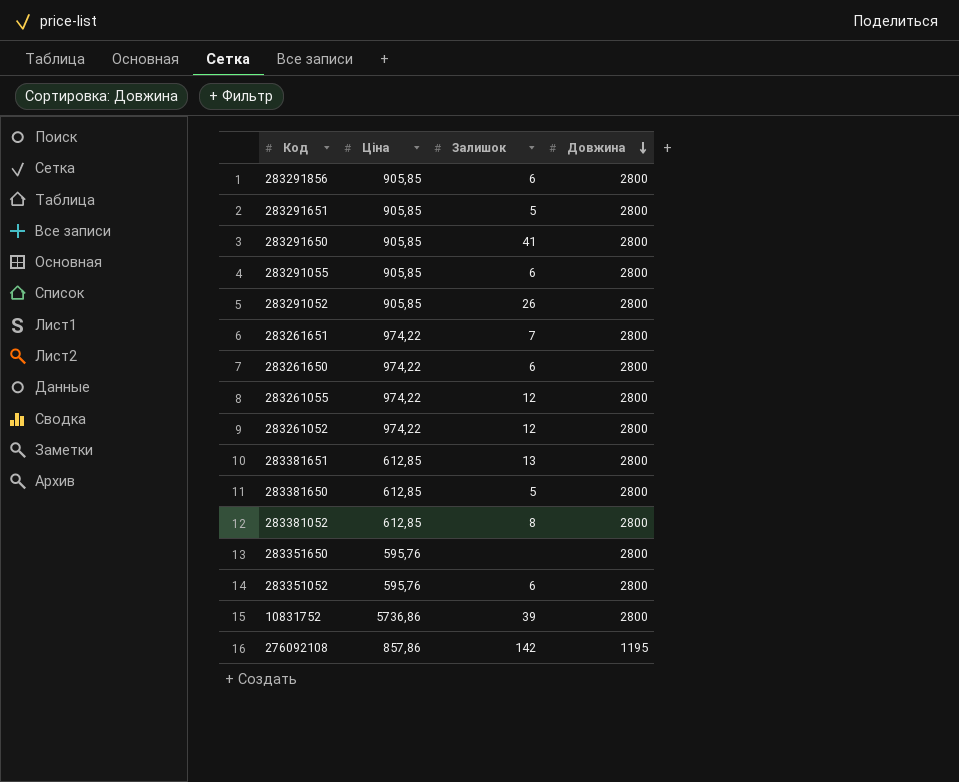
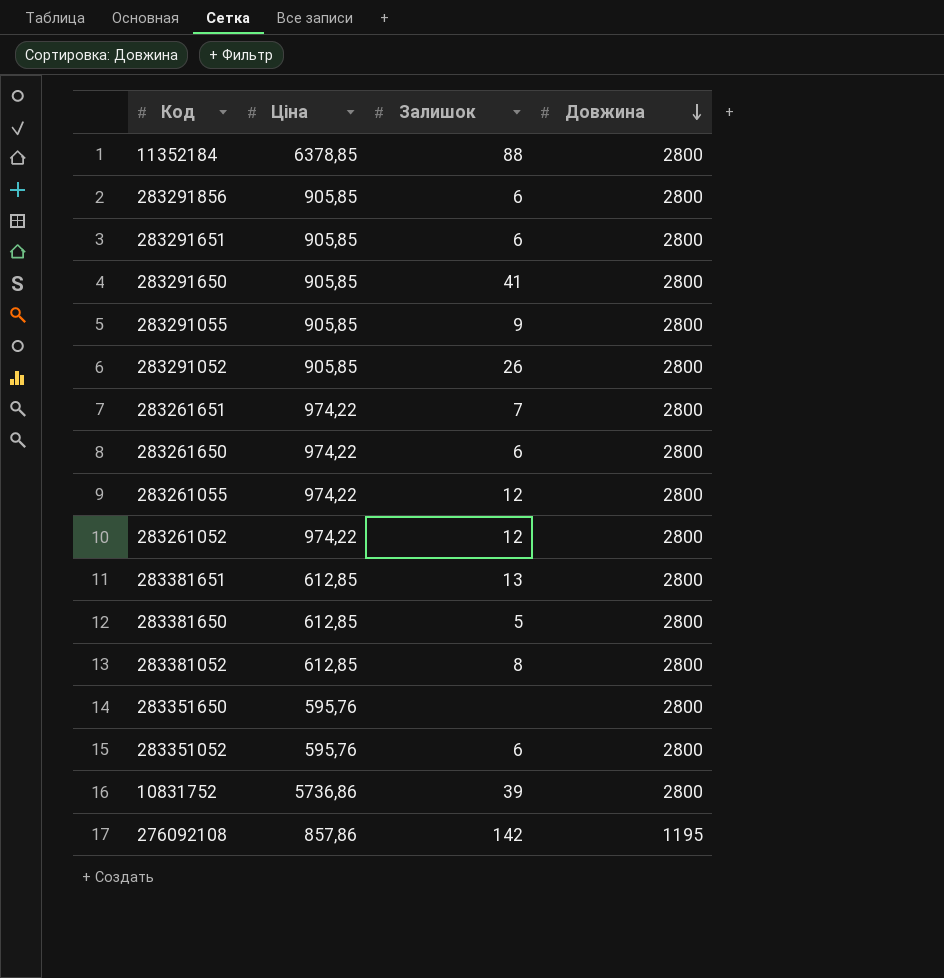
row 11352184: none -> 6378,85 | 88 | 2800
283291651 | Залишок: 5 -> 6
283291055 | Залишок: 6 -> 9

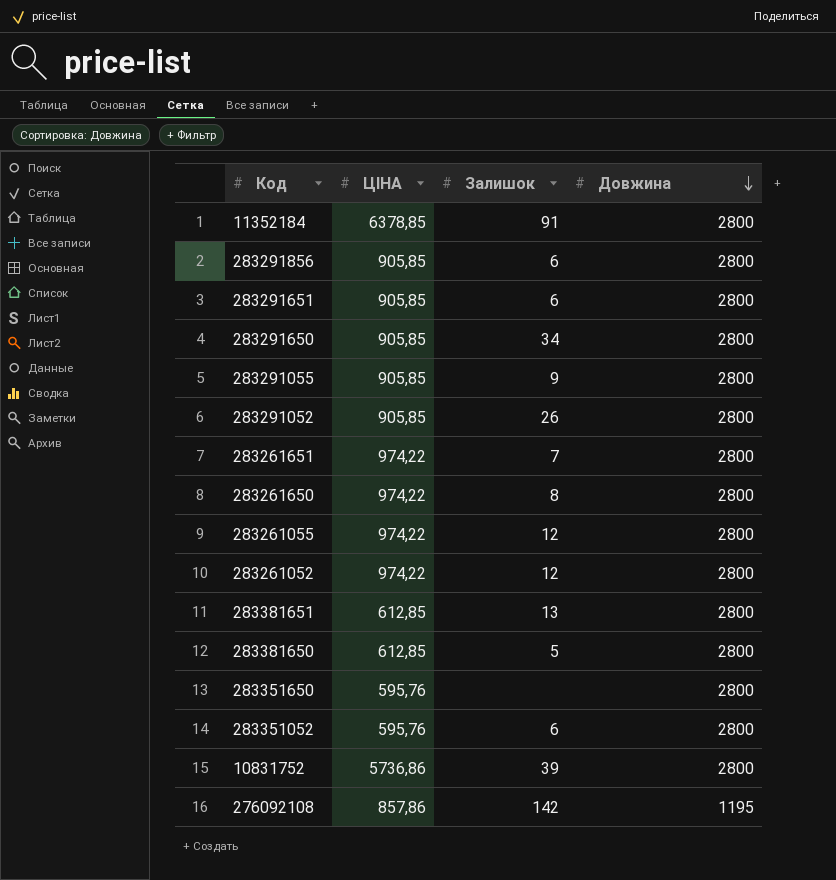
column name: Ціна -> ЦІНА
row 283381052: 612,85 | 8 | 2800 -> none
11352184 | Залишок: 88 -> 91
283291650 | Залишок: 41 -> 34
283261650 | Залишок: 6 -> 8

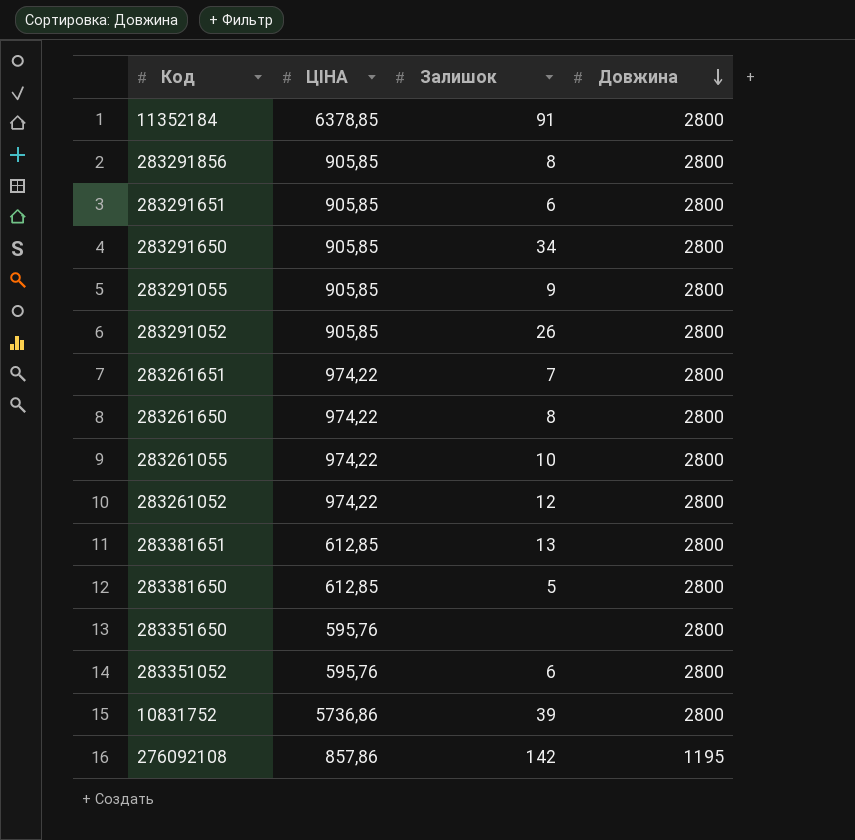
283291856 | Залишок: 6 -> 8
283261055 | Залишок: 12 -> 10

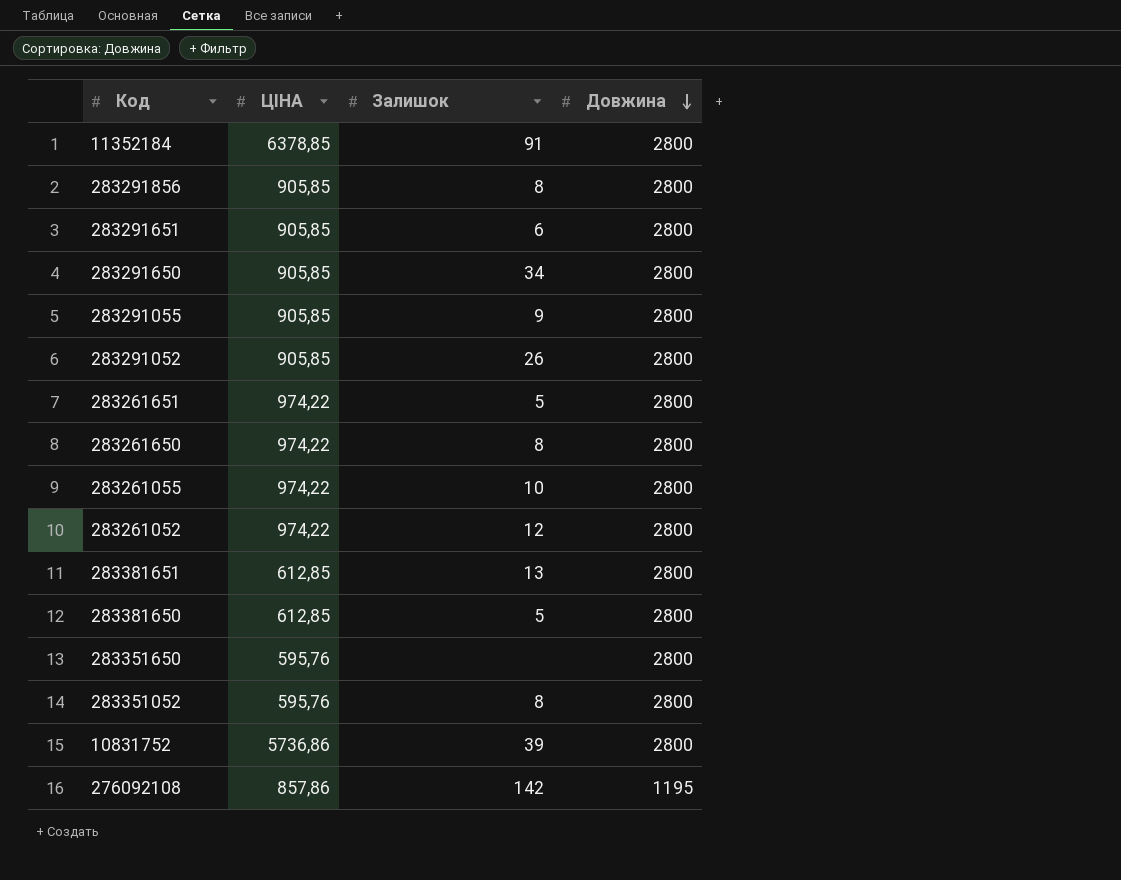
283261651 | Залишок: 7 -> 5
283351052 | Залишок: 6 -> 8

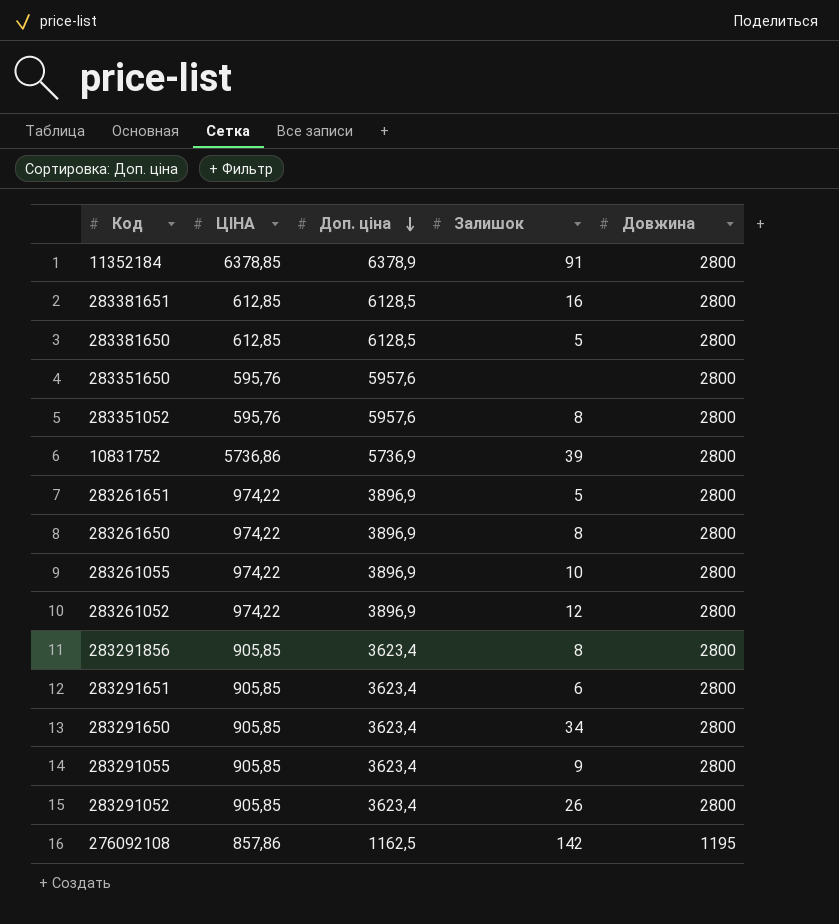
row order: Довжина descending -> Доп. ціна descending
column Доп. ціна | position: none -> 3
283381651 | Залишок: 13 -> 16

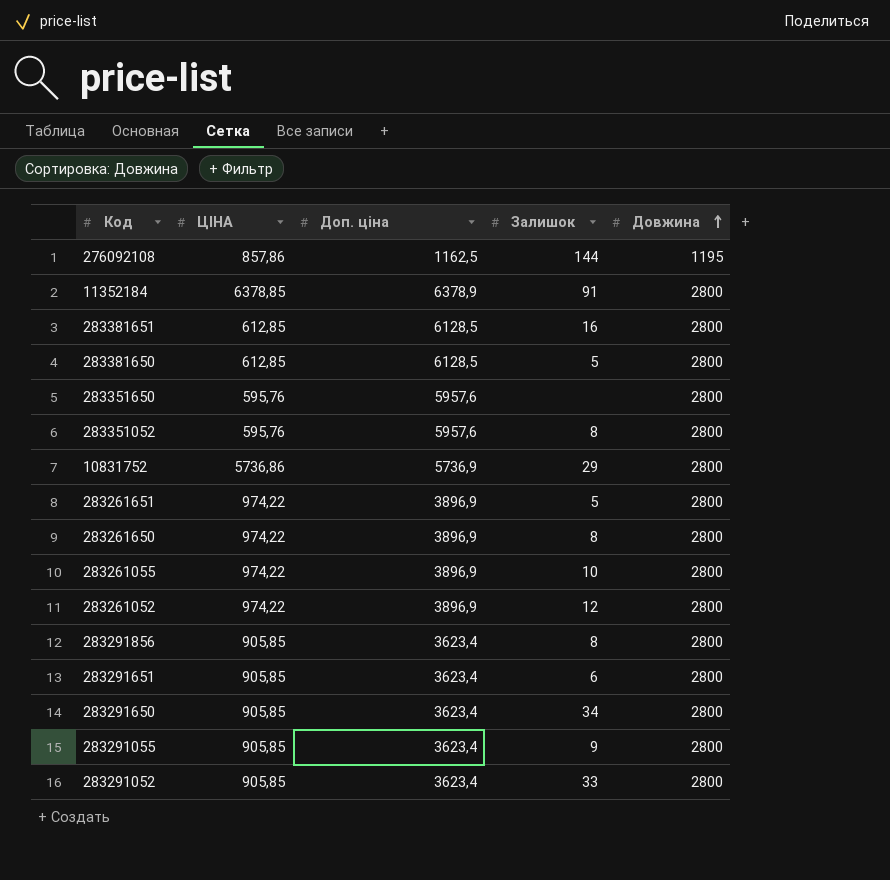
row order: Доп. ціна descending -> Довжина ascending
276092108 | Залишок: 142 -> 144
10831752 | Залишок: 39 -> 29
283291052 | Залишок: 26 -> 33

